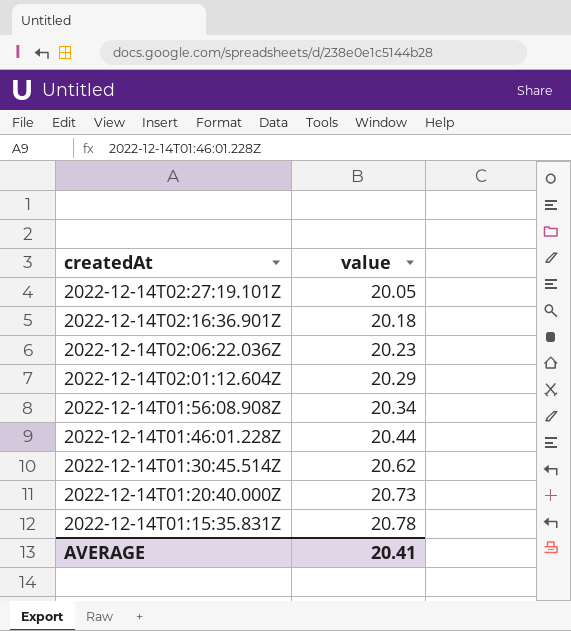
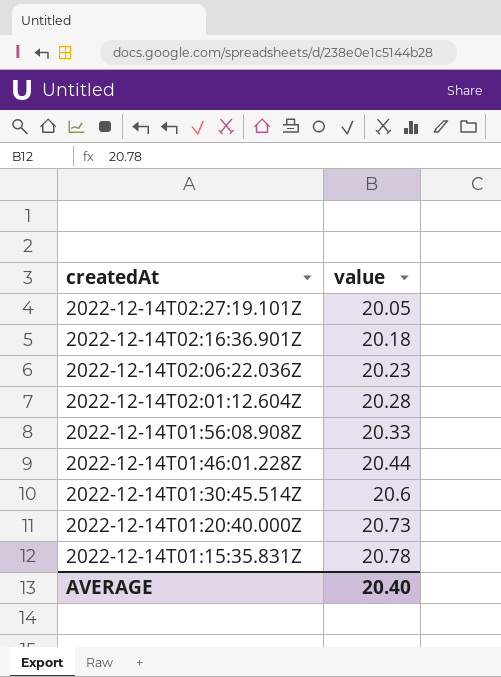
2022-12-14T02:01:12.604Z | value: 20.29 -> 20.28
2022-12-14T01:56:08.908Z | value: 20.34 -> 20.33
2022-12-14T01:30:45.514Z | value: 20.62 -> 20.6
AVERAGE | value: 20.41 -> 20.40

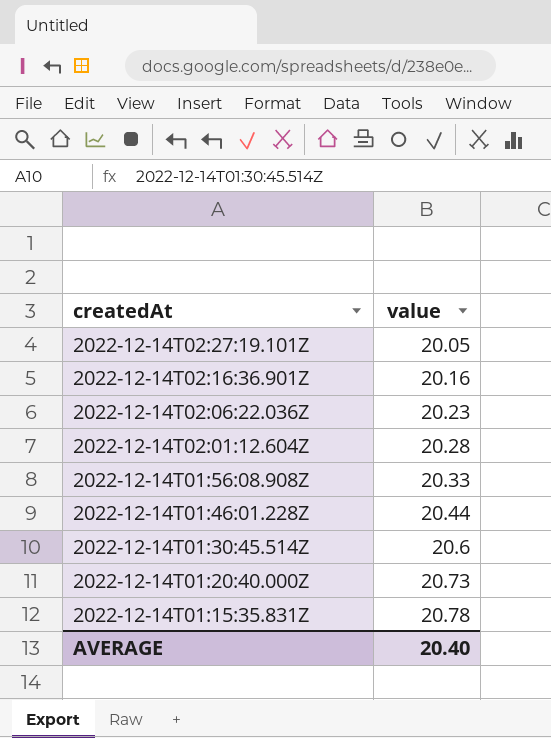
2022-12-14T02:16:36.901Z | value: 20.18 -> 20.16

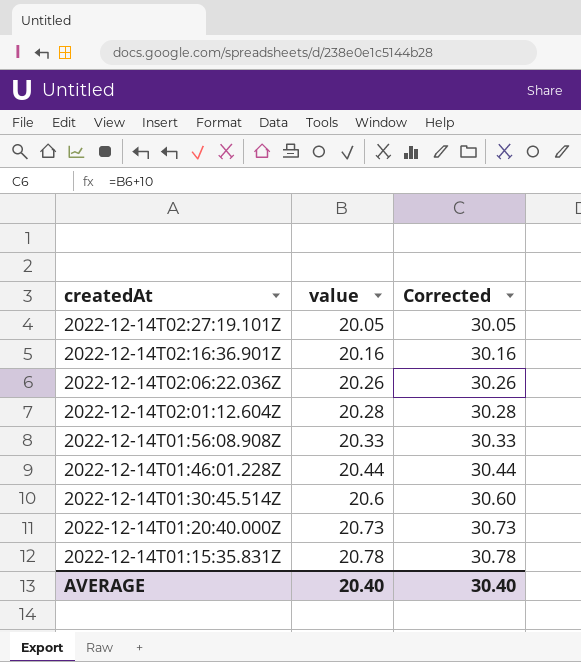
column Corrected | formula: none -> [value] + 10
2022-12-14T02:06:22.036Z | value: 20.23 -> 20.26

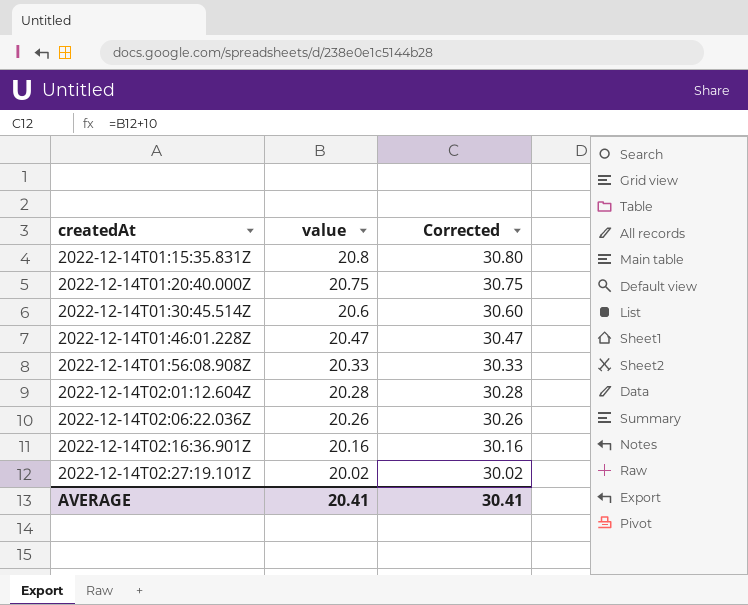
row order: createdAt descending -> createdAt ascending
2022-12-14T01:15:35.831Z | value: 20.78 -> 20.8
2022-12-14T01:15:35.831Z | Corrected: 30.78 -> 30.80
2022-12-14T01:20:40.000Z | value: 20.73 -> 20.75
2022-12-14T01:20:40.000Z | Corrected: 30.73 -> 30.75
2022-12-14T01:46:01.228Z | value: 20.44 -> 20.47
2022-12-14T01:46:01.228Z | Corrected: 30.44 -> 30.47
2022-12-14T02:27:19.101Z | value: 20.05 -> 20.02
2022-12-14T02:27:19.101Z | Corrected: 30.05 -> 30.02
AVERAGE | value: 20.40 -> 20.41
AVERAGE | Corrected: 30.40 -> 30.41

